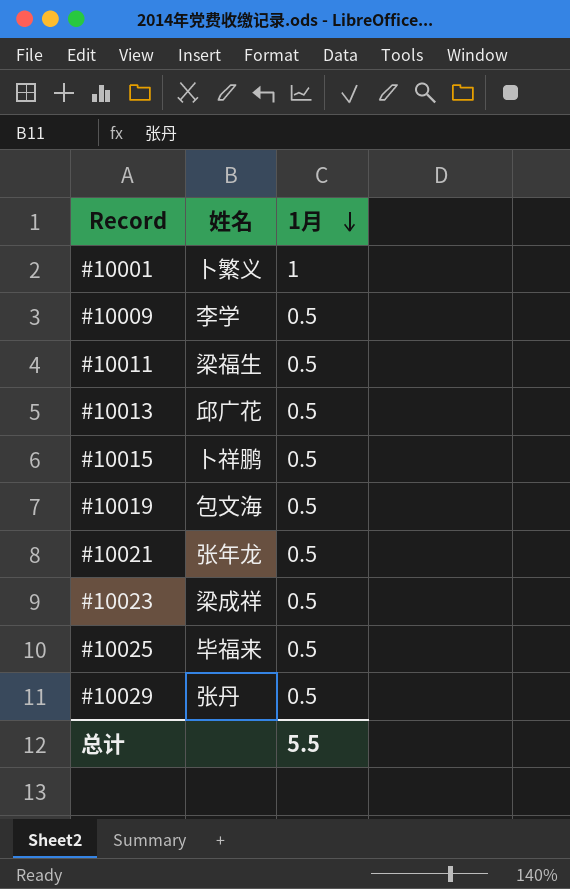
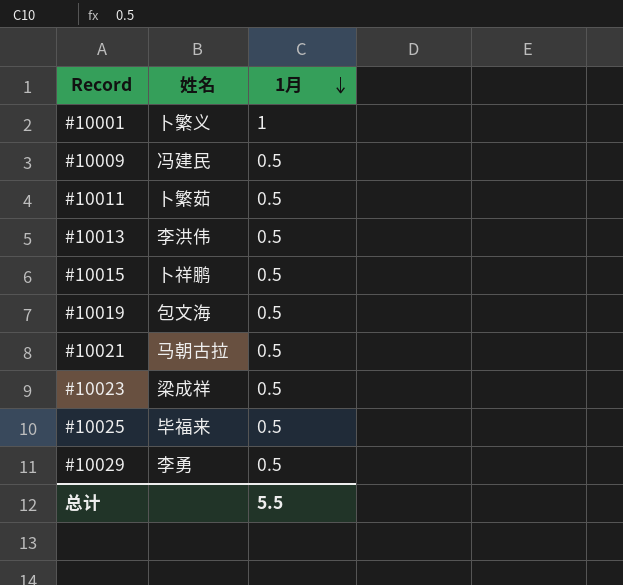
#10009 | 姓名: 李学 -> 冯建民
#10011 | 姓名: 梁福生 -> 卜繁茹
#10013 | 姓名: 邱广花 -> 李洪伟
#10021 | 姓名: 张年龙 -> 马朝古拉
#10029 | 姓名: 张丹 -> 李勇

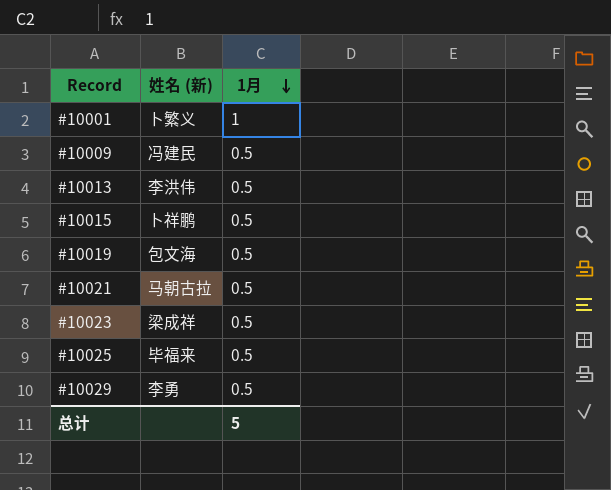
column name: 姓名 -> 姓名 (新)
row #10011: 卜繁茹 | 0.5 -> none
总计 | 1月: 5.5 -> 5

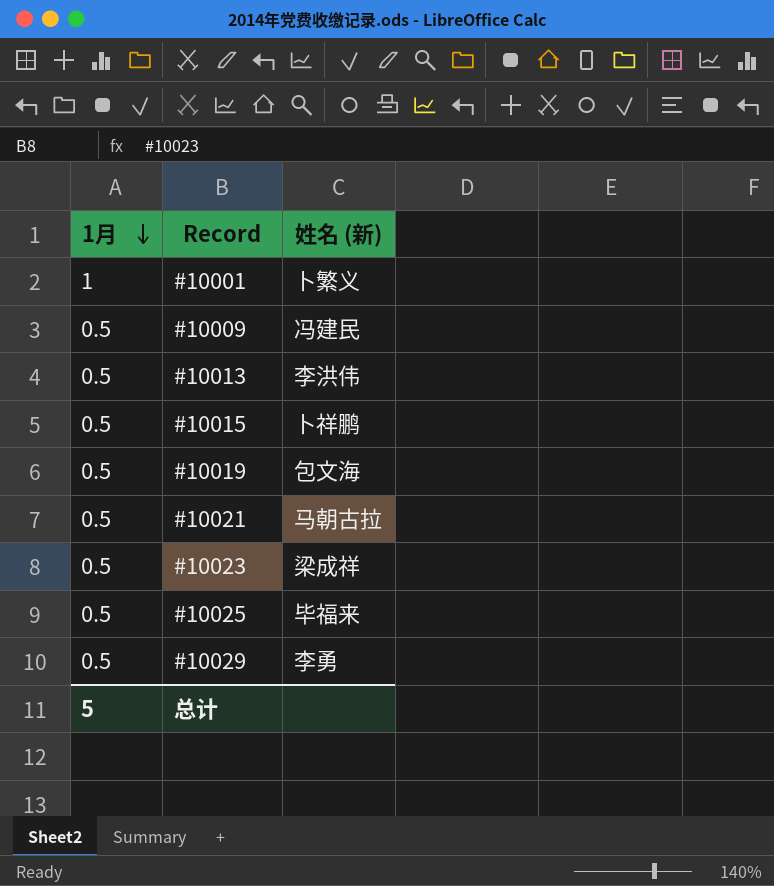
column 1月 | position: 3 -> 1

